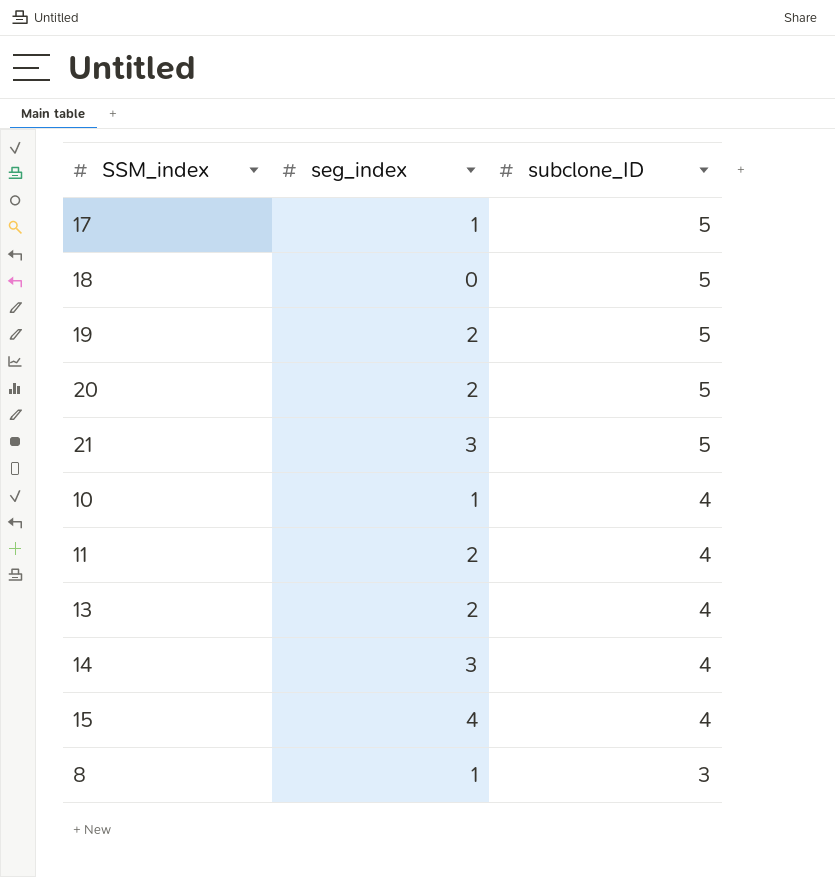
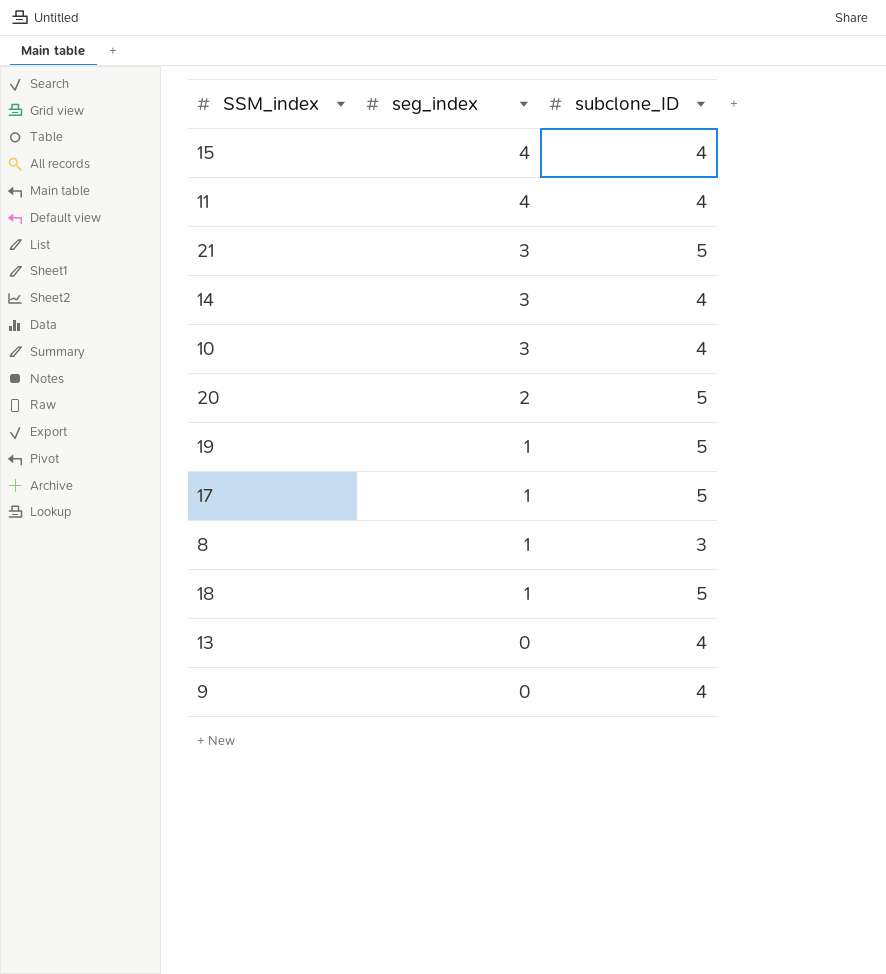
row order: subclone_ID descending -> seg_index descending
11 | seg_index: 2 -> 4
10 | seg_index: 1 -> 3
19 | seg_index: 2 -> 1
18 | seg_index: 0 -> 1
13 | seg_index: 2 -> 0
row 9: none -> 0 | 4

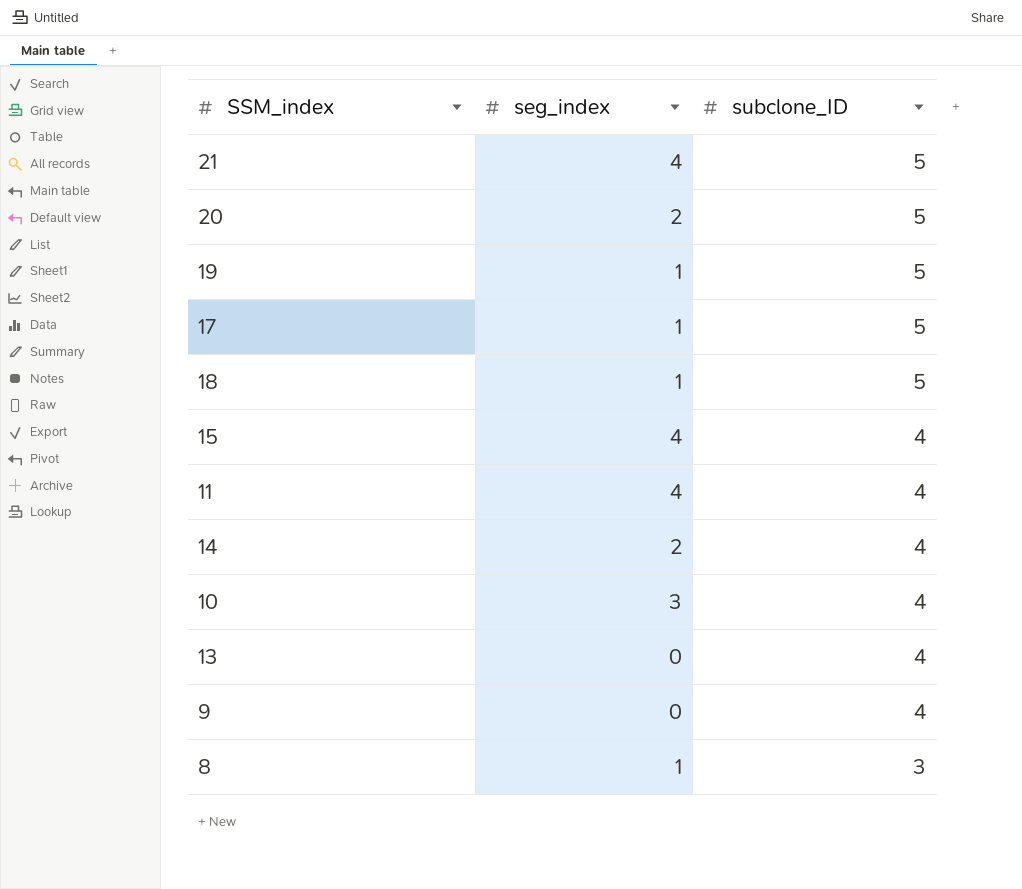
row order: seg_index descending -> subclone_ID descending
21 | seg_index: 3 -> 4
14 | seg_index: 3 -> 2

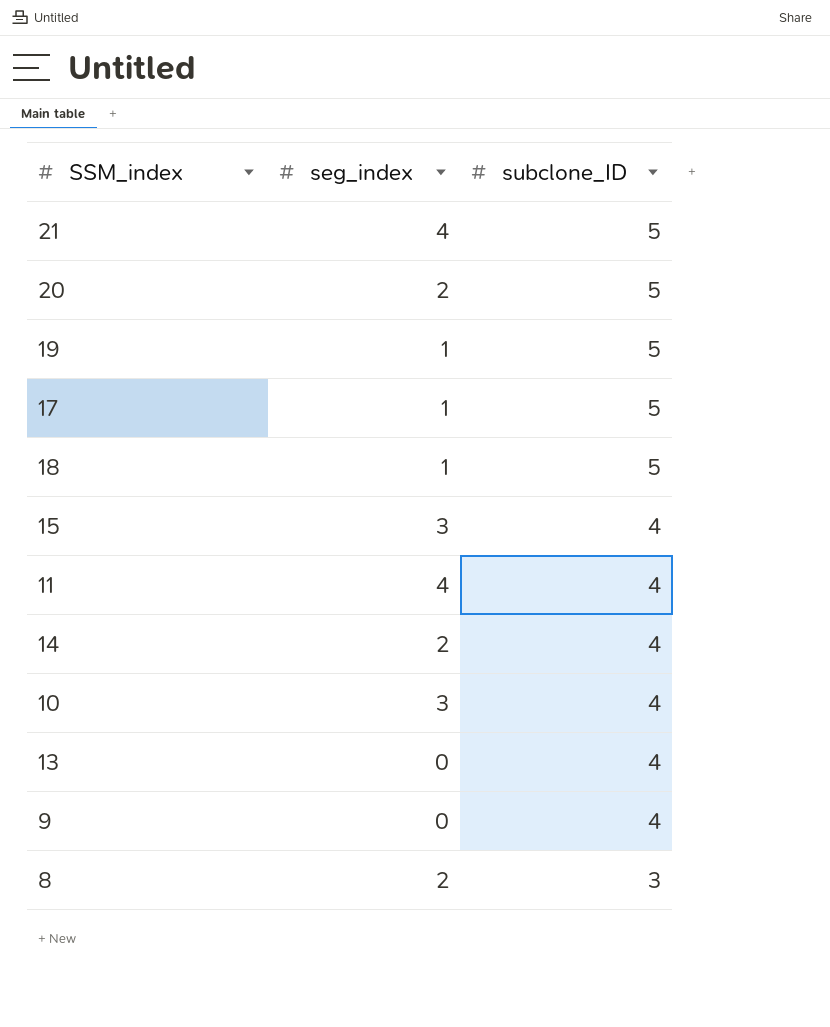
15 | seg_index: 4 -> 3
8 | seg_index: 1 -> 2

